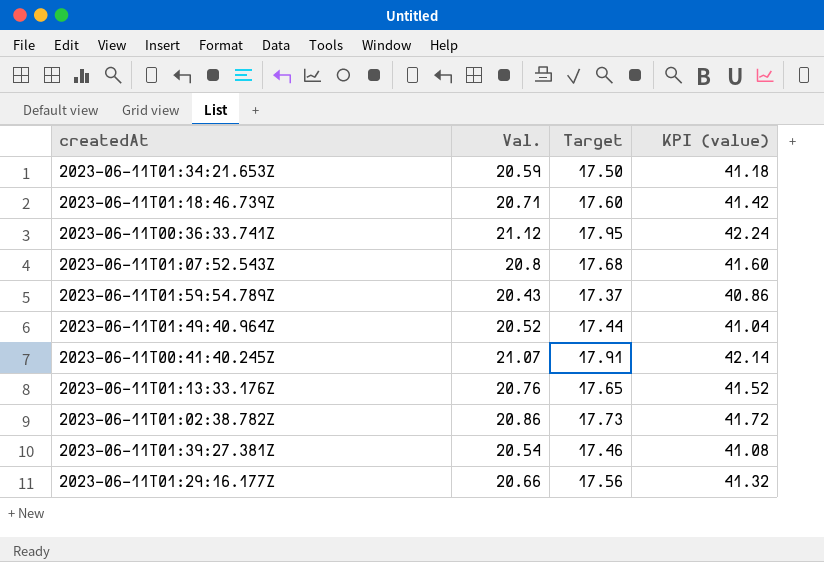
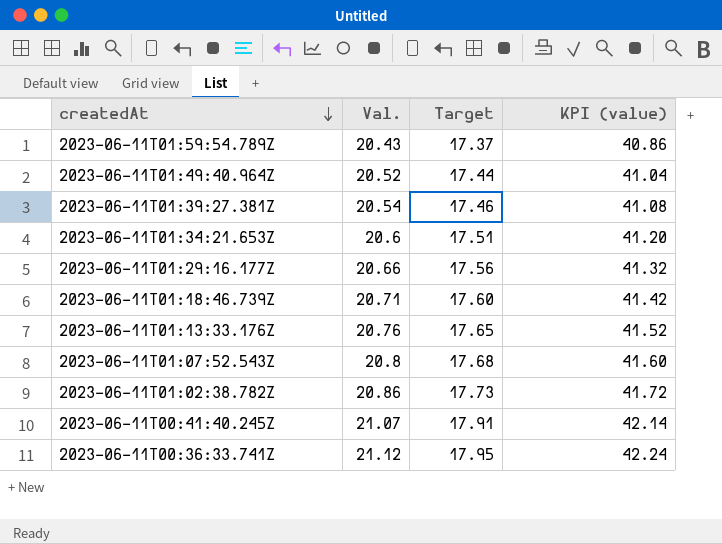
row order: none -> createdAt descending
2023-06-11T01:34:21.653Z | Val.: 20.59 -> 20.6
2023-06-11T01:34:21.653Z | Target: 17.50 -> 17.51
2023-06-11T01:34:21.653Z | KPI (value): 41.18 -> 41.20

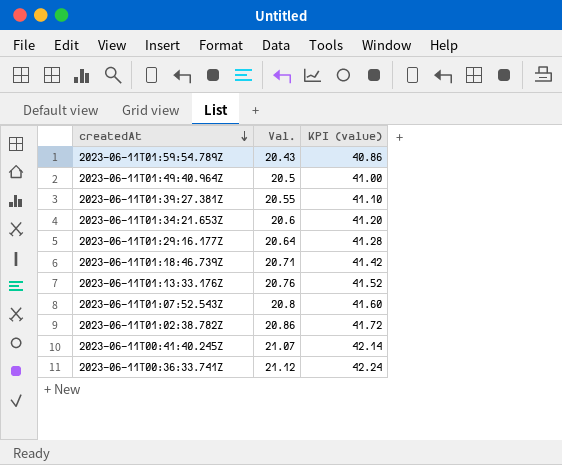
column Target | formula: [Val.] * 0.85 -> none
2023-06-11T01:49:40.964Z | Val.: 20.52 -> 20.5
2023-06-11T01:49:40.964Z | KPI (value): 41.04 -> 41.00
2023-06-11T01:39:27.381Z | Val.: 20.54 -> 20.55
2023-06-11T01:39:27.381Z | KPI (value): 41.08 -> 41.10
2023-06-11T01:29:16.177Z | Val.: 20.66 -> 20.64
2023-06-11T01:29:16.177Z | KPI (value): 41.32 -> 41.28

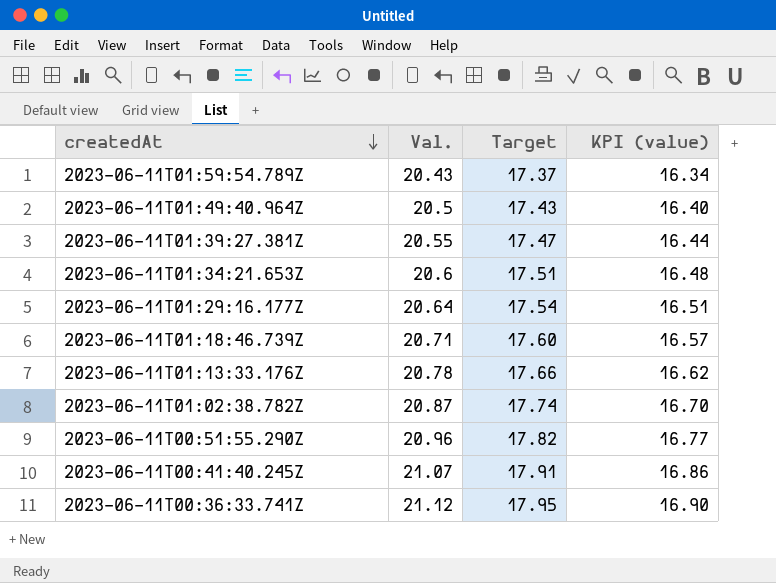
column Target | formula: none -> [Val.] * 0.85
column KPI (value) | formula: [Val.] * 2 -> [Val.] * 0.8
row 2023-06-11T01:07:52.543Z: 20.8 | 41.60 -> none
2023-06-11T01:13:33.176Z | Val.: 20.76 -> 20.78
2023-06-11T01:02:38.782Z | Val.: 20.86 -> 20.87
row 2023-06-11T00:51:55.290Z: none -> 20.96 | 17.82 | 16.77

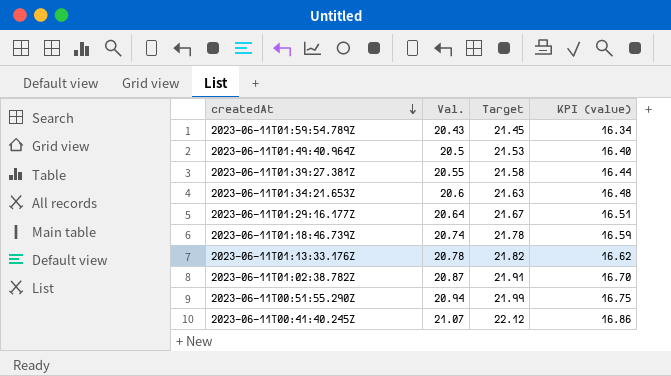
column Target | formula: [Val.] * 0.85 -> [Val.] * 1.05
row 2023-06-11T00:36:33.741Z: 21.12 | 17.95 | 16.90 -> none
2023-06-11T01:18:46.739Z | Val.: 20.71 -> 20.74
2023-06-11T01:18:46.739Z | KPI (value): 16.57 -> 16.59
2023-06-11T00:51:55.290Z | Val.: 20.96 -> 20.94
2023-06-11T00:51:55.290Z | KPI (value): 16.77 -> 16.75

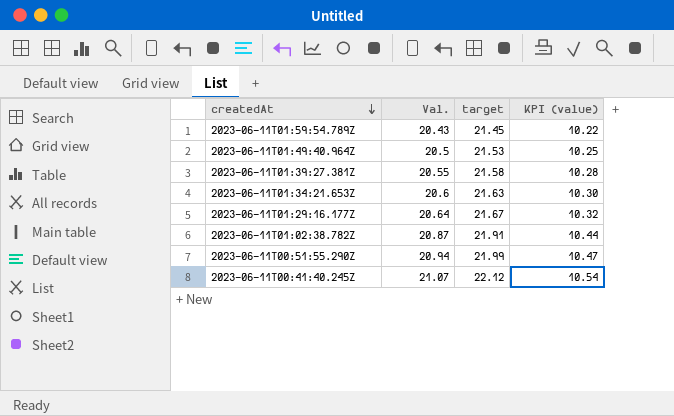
column name: Target -> target
column KPI (value) | formula: [Val.] * 0.8 -> [Val.] * 0.5
row 2023-06-11T01:18:46.739Z: 20.74 | 21.78 | 16.59 -> none
row 2023-06-11T01:13:33.176Z: 20.78 | 21.82 | 16.62 -> none

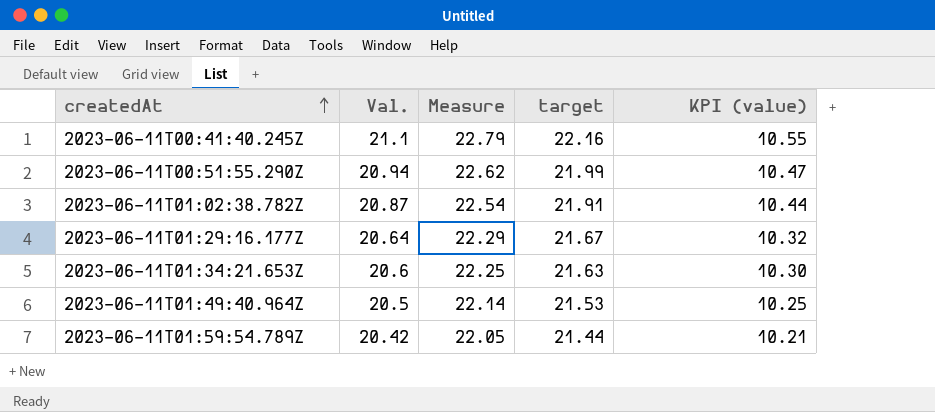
row order: createdAt descending -> createdAt ascending
column Measure | formula: none -> [Val.] * 1.08
row 2023-06-11T01:39:27.381Z: 20.55 | 21.58 | 10.28 -> none
2023-06-11T00:41:40.245Z | Val.: 21.07 -> 21.1
2023-06-11T00:41:40.245Z | target: 22.12 -> 22.16
2023-06-11T00:41:40.245Z | KPI (value): 10.54 -> 10.55
2023-06-11T01:59:54.789Z | Val.: 20.43 -> 20.42
2023-06-11T01:59:54.789Z | target: 21.45 -> 21.44
2023-06-11T01:59:54.789Z | KPI (value): 10.22 -> 10.21

